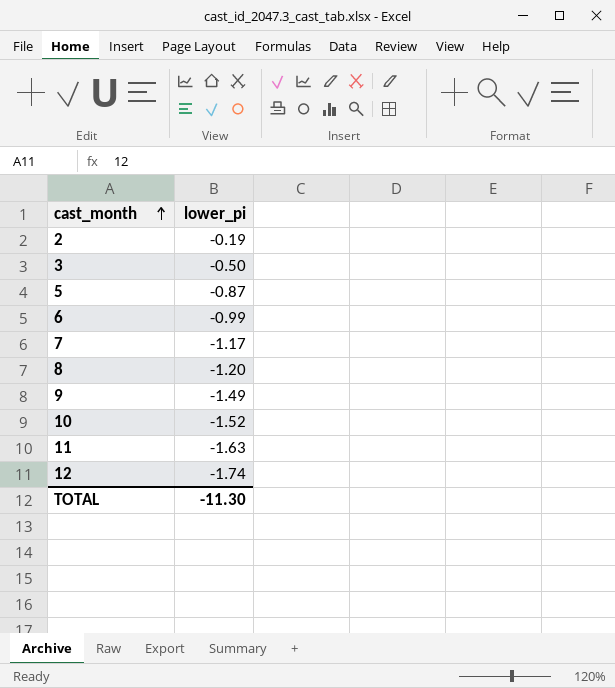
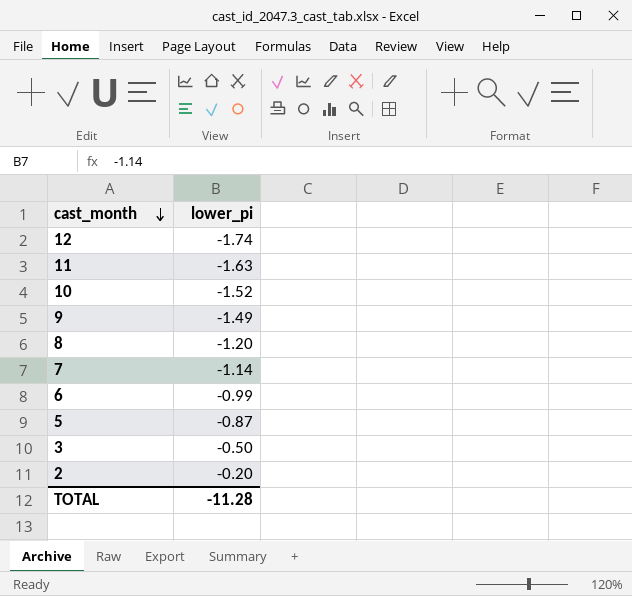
row order: cast_month ascending -> cast_month descending
7 | lower_pi: -1.17 -> -1.14
2 | lower_pi: -0.19 -> -0.20
TOTAL | lower_pi: -11.30 -> -11.28

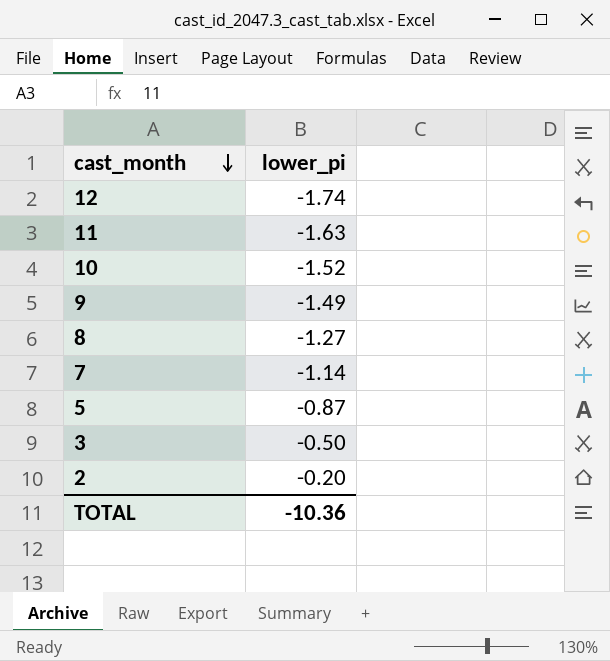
row 6: -0.99 -> none
8 | lower_pi: -1.20 -> -1.27
TOTAL | lower_pi: -11.28 -> -10.36

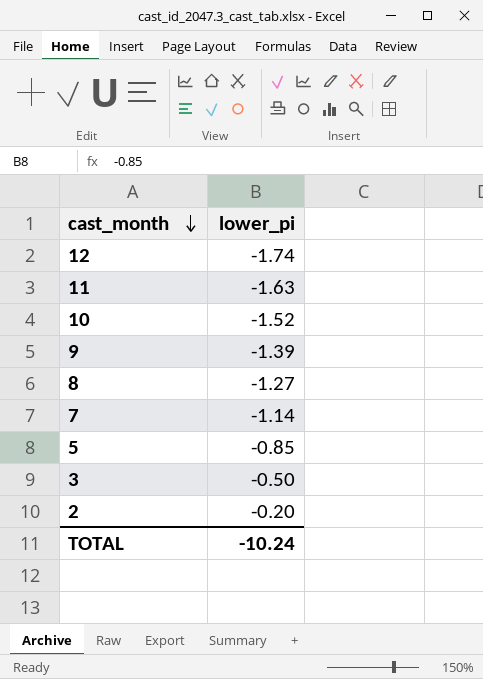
9 | lower_pi: -1.49 -> -1.39
5 | lower_pi: -0.87 -> -0.85
TOTAL | lower_pi: -10.36 -> -10.24

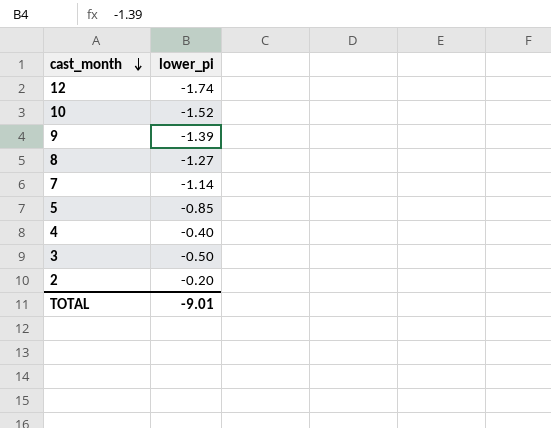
row 11: -1.63 -> none
row 4: none -> -0.40
TOTAL | lower_pi: -10.24 -> -9.01

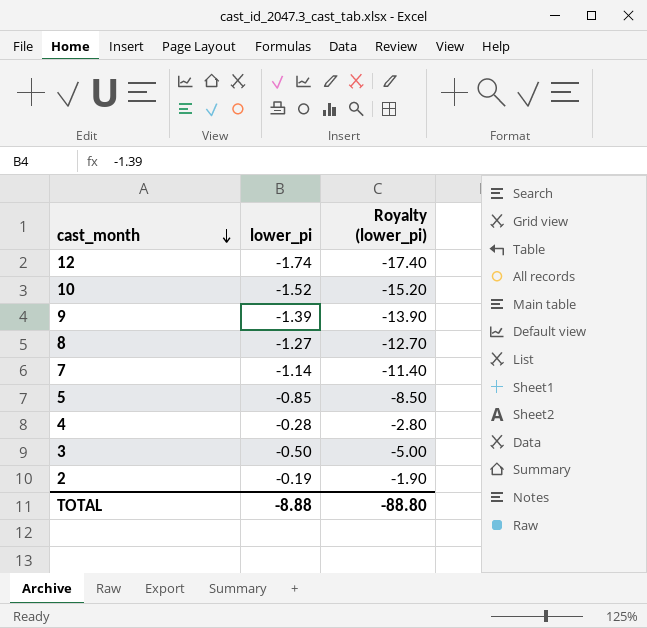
column Royalty (lower_pi) | formula: none -> [lower_pi] * 10
4 | lower_pi: -0.40 -> -0.28
2 | lower_pi: -0.20 -> -0.19
TOTAL | lower_pi: -9.01 -> -8.88

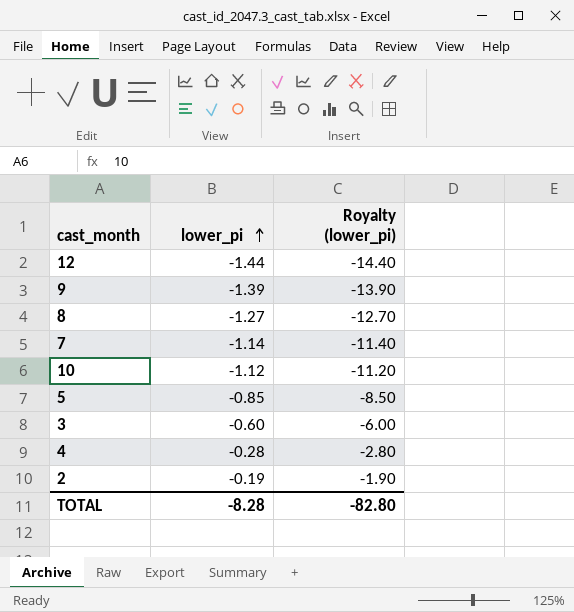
row order: cast_month descending -> lower_pi ascending
12 | lower_pi: -1.74 -> -1.44
12 | Royalty (lower_pi): -17.40 -> -14.40
10 | lower_pi: -1.52 -> -1.12
10 | Royalty (lower_pi): -15.20 -> -11.20
3 | lower_pi: -0.50 -> -0.60
3 | Royalty (lower_pi): -5.00 -> -6.00
TOTAL | lower_pi: -8.88 -> -8.28
TOTAL | Royalty (lower_pi): -88.80 -> -82.80

